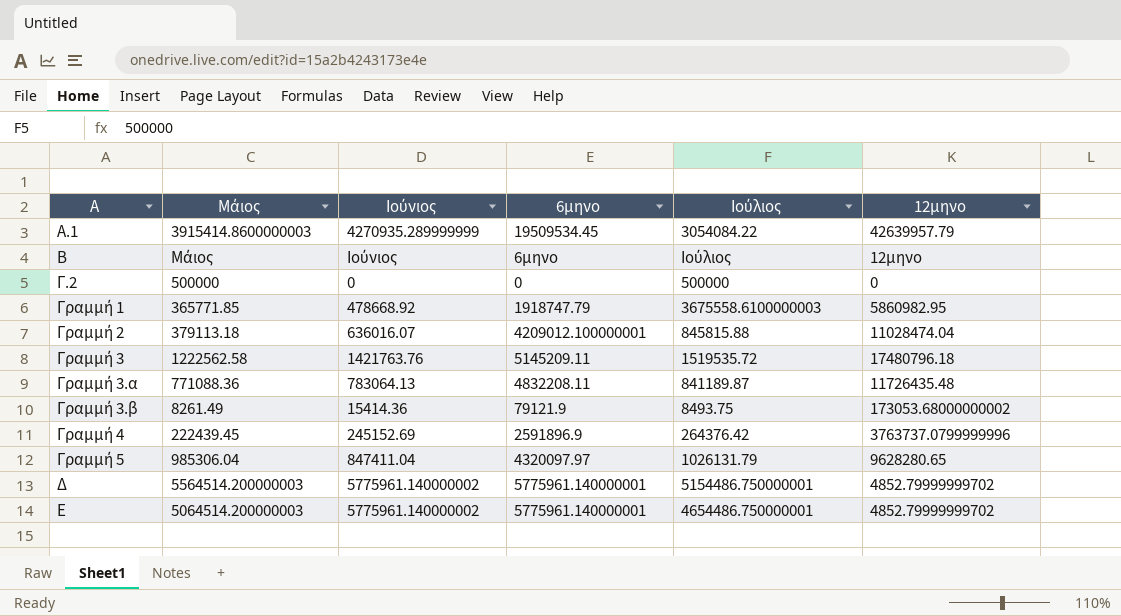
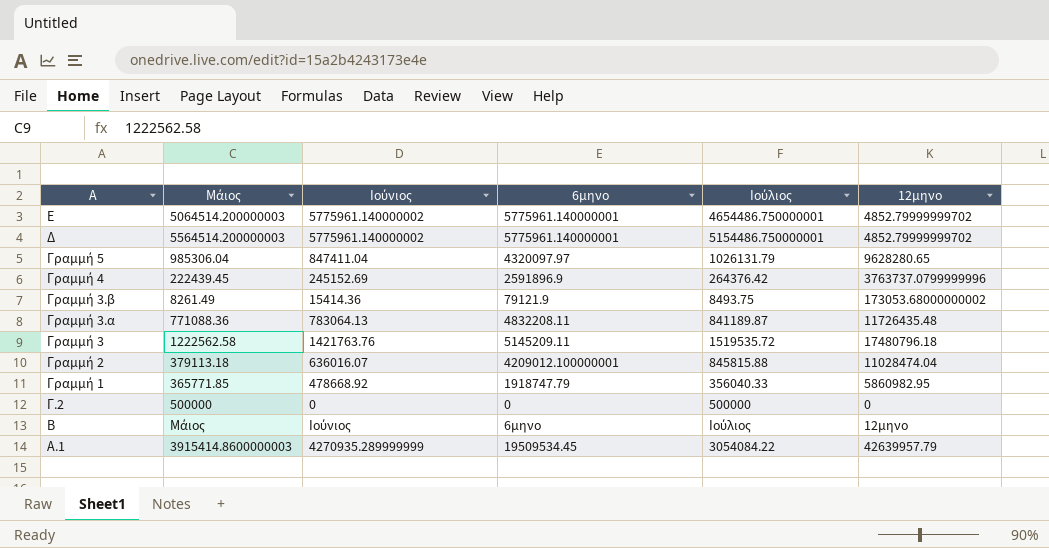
row order: Α ascending -> Α descending
Γραμμή 1 | Ιούλιος: 3675558.6100000003 -> 356040.33

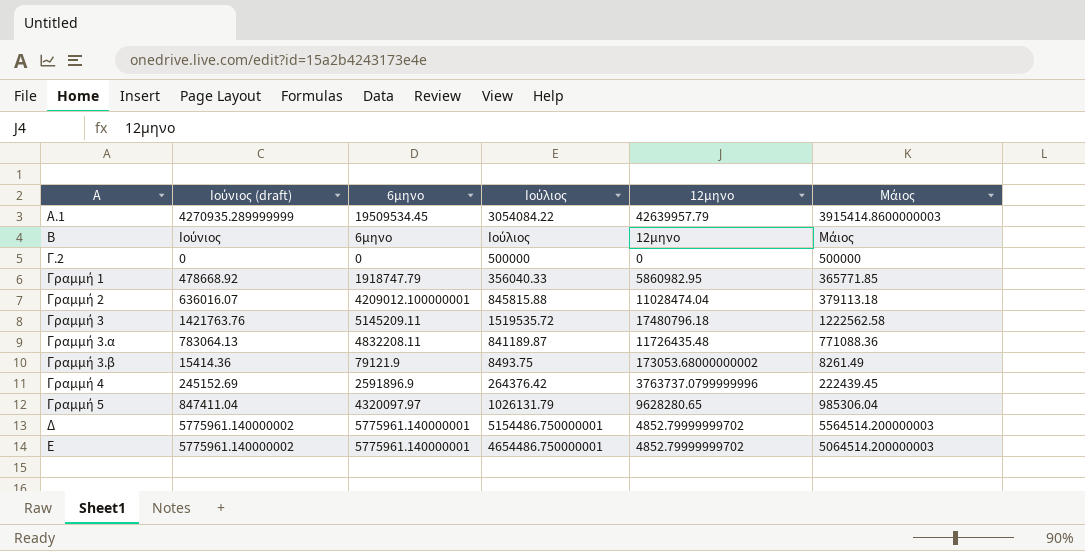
row order: Α descending -> Α ascending
column name: Ιούνιος -> Ιούνιος (draft)
column Μάιος | position: 2 -> 6

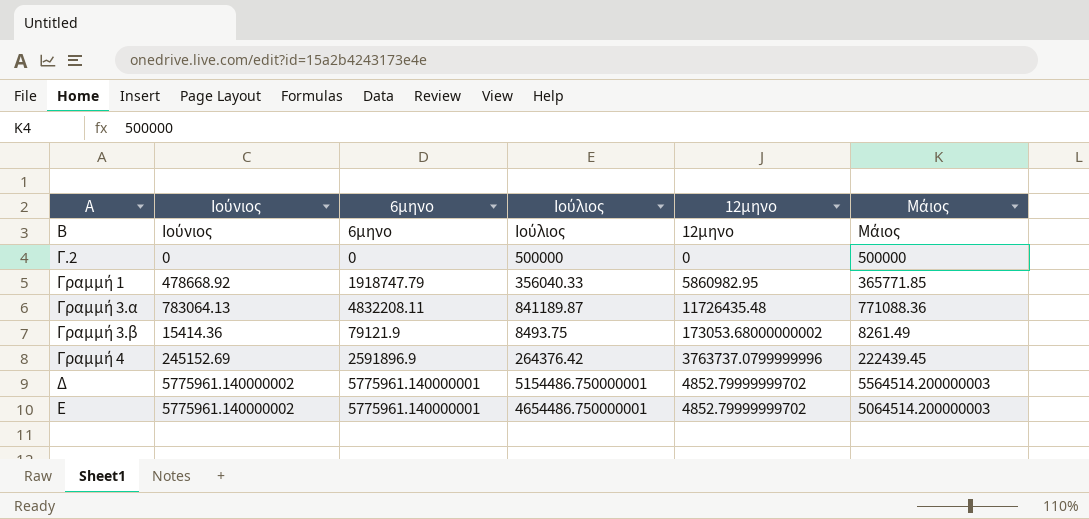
column name: Ιούνιος (draft) -> Ιούνιος
row Α.1: 4270935.289999999 | 19509534.45 | 3054084.22 | 42639957.79 | 3915414.8600000003 -> none
row Γραμμή 2: 636016.07 | 4209012.100000001 | 845815.88 | 11028474.04 | 379113.18 -> none
row Γραμμή 3: 1421763.76 | 5145209.11 | 1519535.72 | 17480796.18 | 1222562.58 -> none
row Γραμμή 5: 847411.04 | 4320097.97 | 1026131.79 | 9628280.65 | 985306.04 -> none

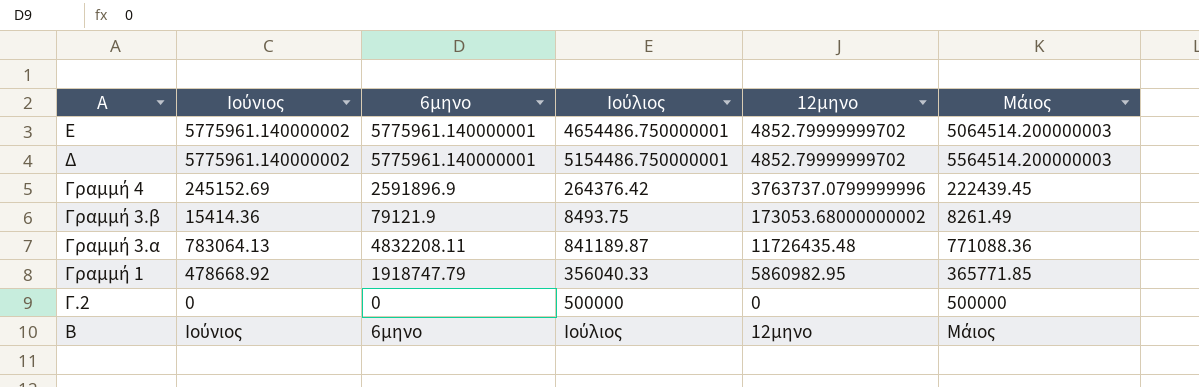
row order: Α ascending -> Α descending

